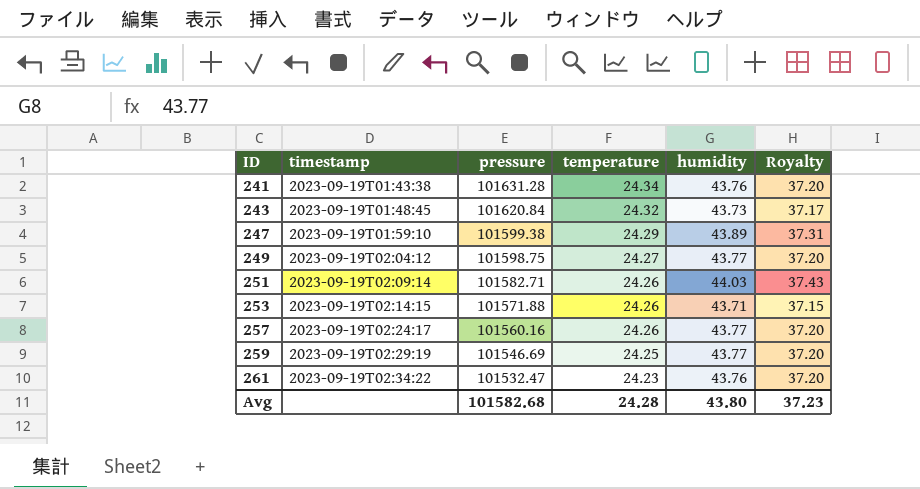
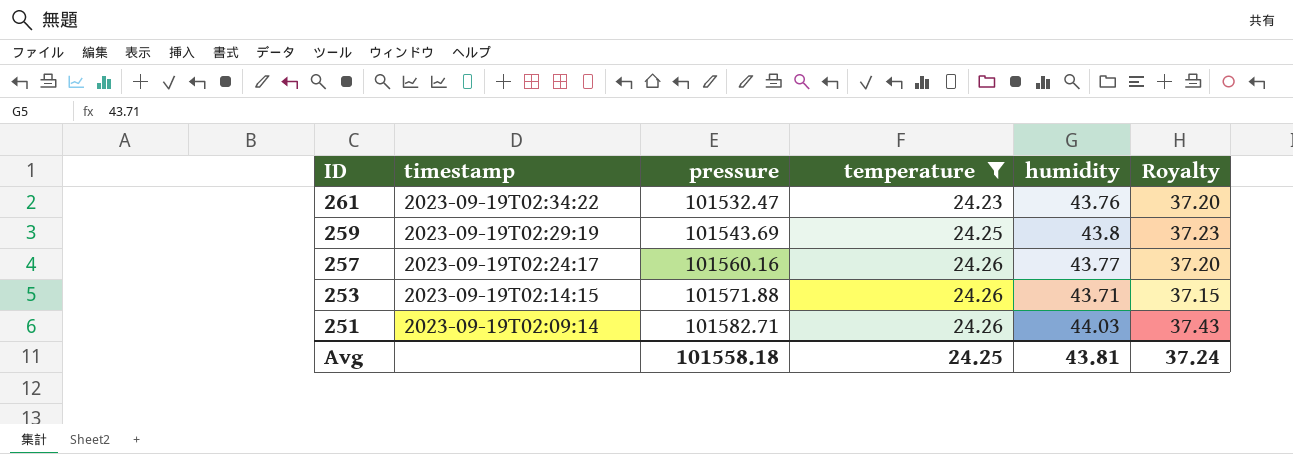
filter: none -> temperature <= 24.26
row order: ID ascending -> ID descending
259 | pressure: 101546.69 -> 101543.69
259 | humidity: 43.77 -> 43.8
259 | Royalty: 37.20 -> 37.23
Avg | pressure: 101582.68 -> 101558.18
Avg | temperature: 24.28 -> 24.25
Avg | humidity: 43.80 -> 43.81
Avg | Royalty: 37.23 -> 37.24

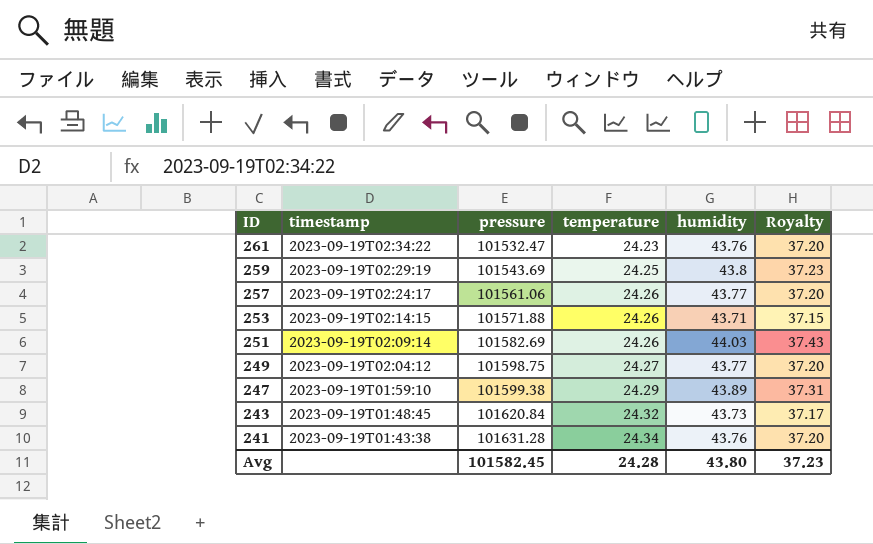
filter: temperature <= 24.26 -> none
257 | pressure: 101560.16 -> 101561.06
251 | pressure: 101582.71 -> 101582.69
Avg | pressure: 101558.18 -> 101582.45
Avg | temperature: 24.25 -> 24.28
Avg | humidity: 43.81 -> 43.80
Avg | Royalty: 37.24 -> 37.23

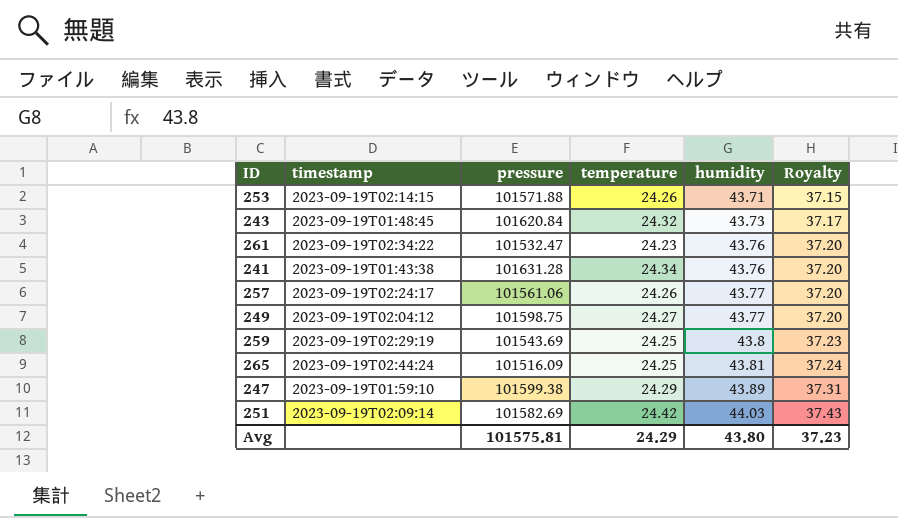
row order: ID descending -> humidity ascending
row 265: none -> 2023-09-19T02:44:24 | 101516.09 | 24.25 | 43.81 | 37.24
251 | temperature: 24.26 -> 24.42
Avg | pressure: 101582.45 -> 101575.81
Avg | temperature: 24.28 -> 24.29

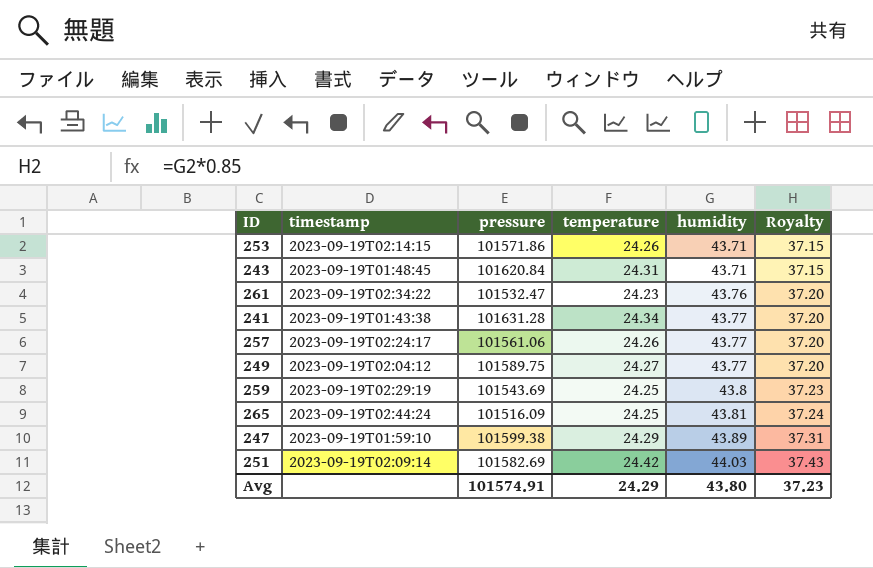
253 | pressure: 101571.88 -> 101571.86
243 | temperature: 24.32 -> 24.31
243 | humidity: 43.73 -> 43.71
243 | Royalty: 37.17 -> 37.15
241 | humidity: 43.76 -> 43.77
249 | pressure: 101598.75 -> 101589.75
Avg | pressure: 101575.81 -> 101574.91

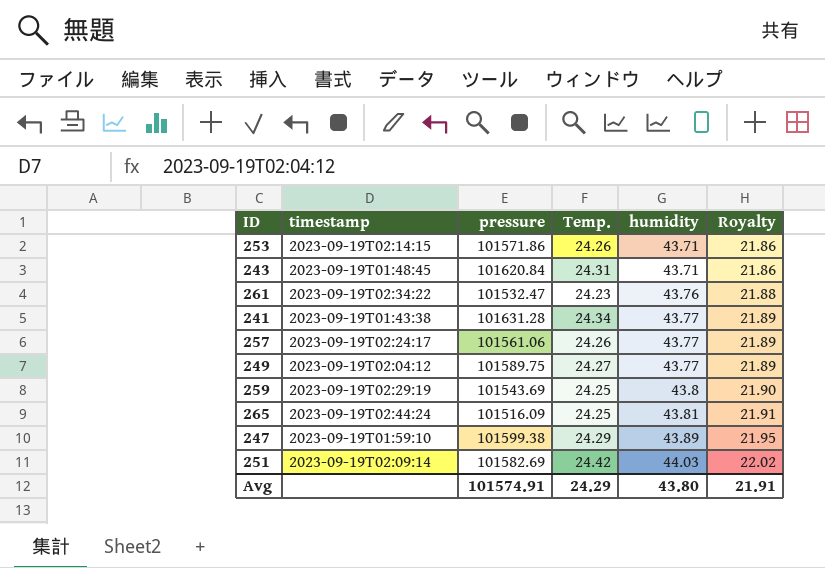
column name: temperature -> Temp.
column Royalty | formula: [humidity] * 0.85 -> [humidity] * 0.5
Avg | Royalty: 37.23 -> 21.91

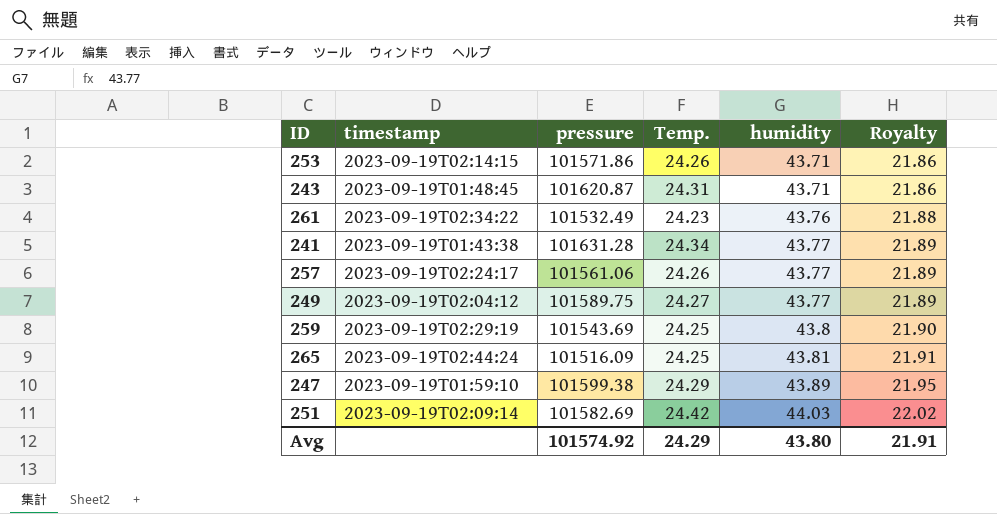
243 | pressure: 101620.84 -> 101620.87
261 | pressure: 101532.47 -> 101532.49
Avg | pressure: 101574.91 -> 101574.92

